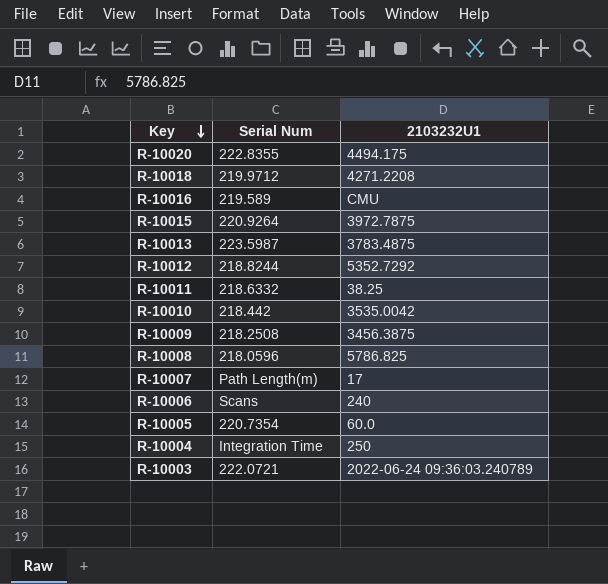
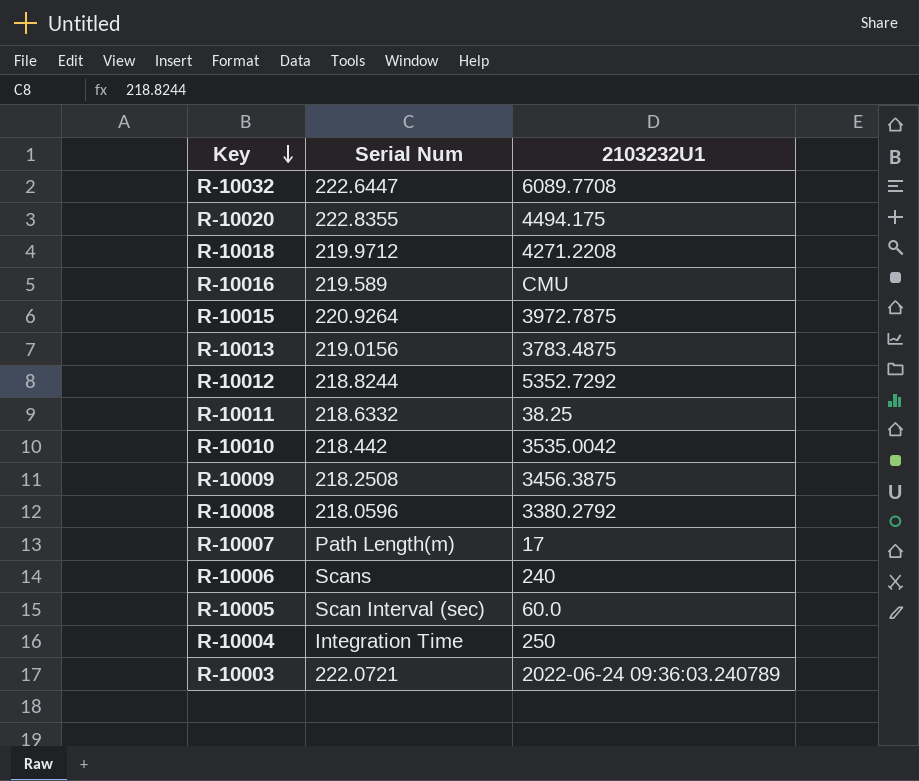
row R-10032: none -> 222.6447 | 6089.7708
R-10013 | Serial Num: 223.5987 -> 219.0156
R-10008 | 2103232U1: 5786.825 -> 3380.2792
R-10005 | Serial Num: 220.7354 -> Scan Interval (sec)

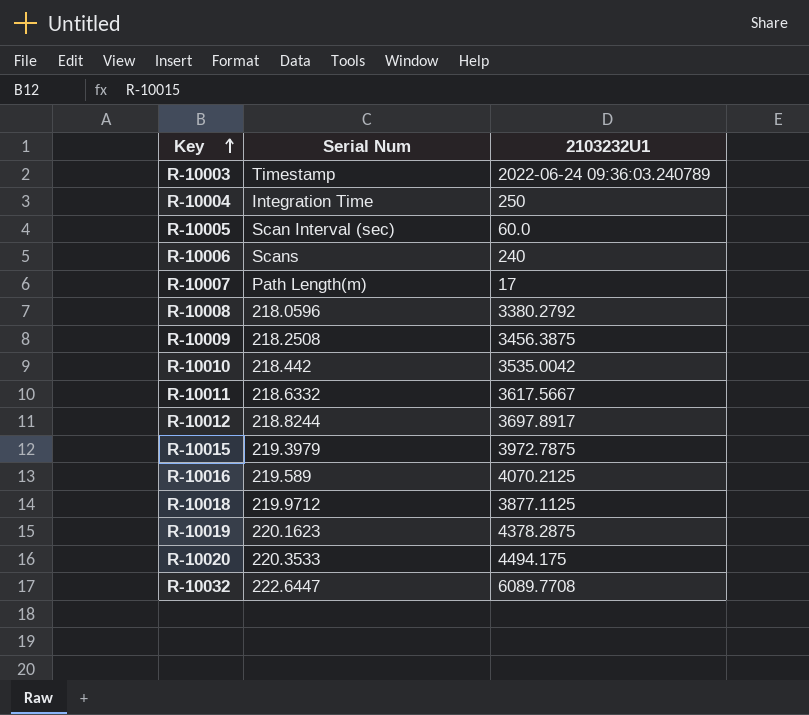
row order: Key descending -> Key ascending
row R-10013: 219.0156 | 3783.4875 -> none
R-10003 | Serial Num: 222.0721 -> Timestamp
R-10011 | 2103232U1: 38.25 -> 3617.5667
R-10012 | 2103232U1: 5352.7292 -> 3697.8917
R-10015 | Serial Num: 220.9264 -> 219.3979
R-10016 | 2103232U1: CMU -> 4070.2125
R-10018 | 2103232U1: 4271.2208 -> 3877.1125
row R-10019: none -> 220.1623 | 4378.2875
R-10020 | Serial Num: 222.8355 -> 220.3533

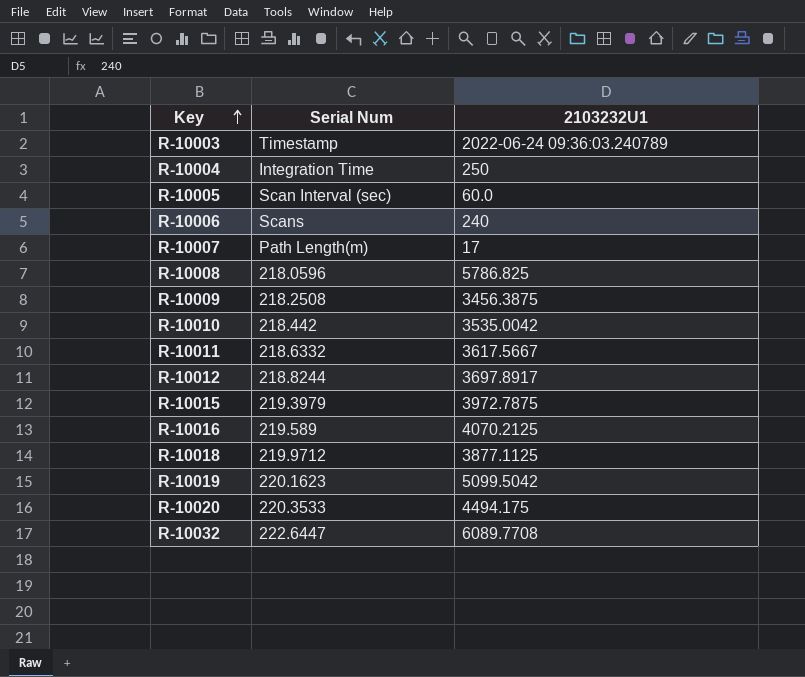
R-10008 | 2103232U1: 3380.2792 -> 5786.825
R-10019 | 2103232U1: 4378.2875 -> 5099.5042

